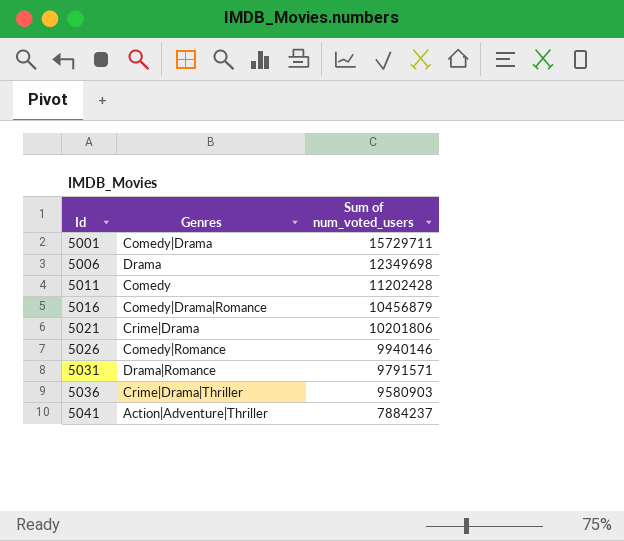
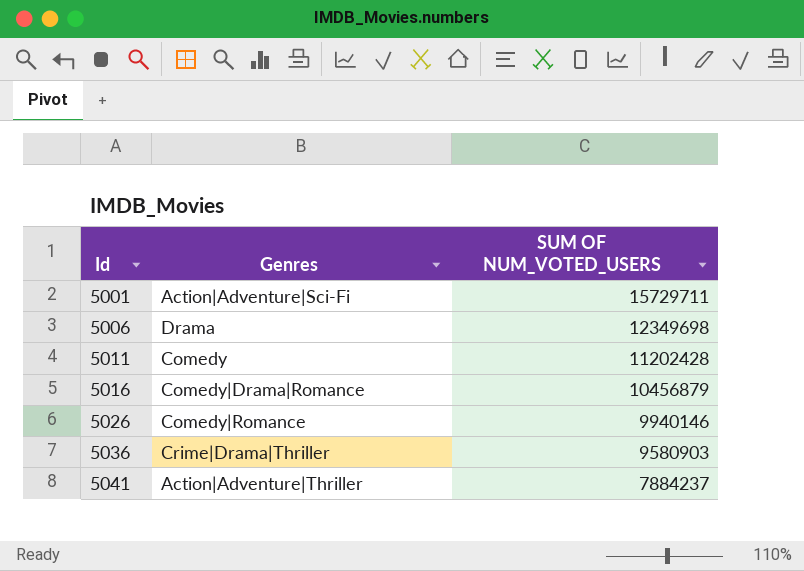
column name: Sum of num_voted_users -> SUM OF NUM_VOTED_USERS
row 5021: Crime|Drama | 10201806 -> none
row 5031: Drama|Romance | 9791571 -> none
5001 | Genres: Comedy|Drama -> Action|Adventure|Sci-Fi

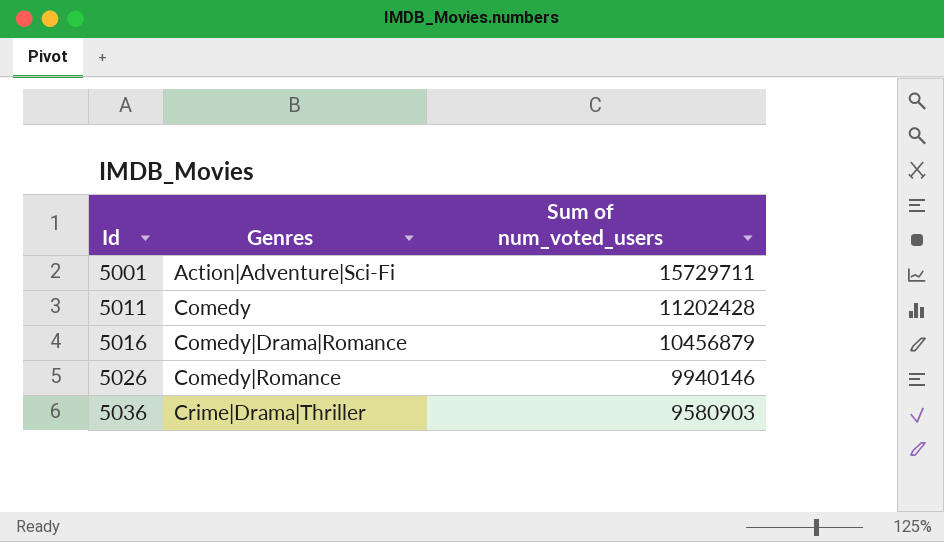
column name: SUM OF NUM_VOTED_USERS -> Sum of num_voted_users
row 5006: Drama | 12349698 -> none
row 5041: Action|Adventure|Thriller | 7884237 -> none

